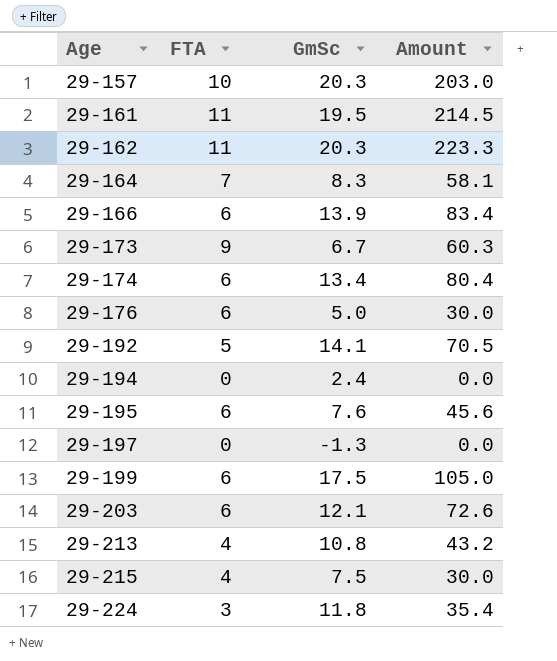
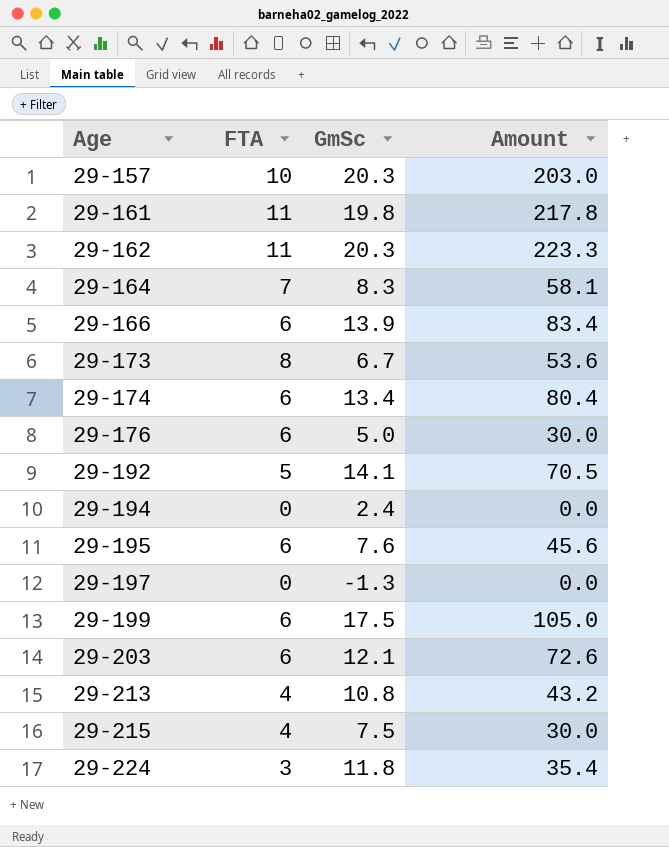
29-161 | GmSc: 19.5 -> 19.8
29-161 | Amount: 214.5 -> 217.8
29-173 | FTA: 9 -> 8
29-173 | Amount: 60.3 -> 53.6

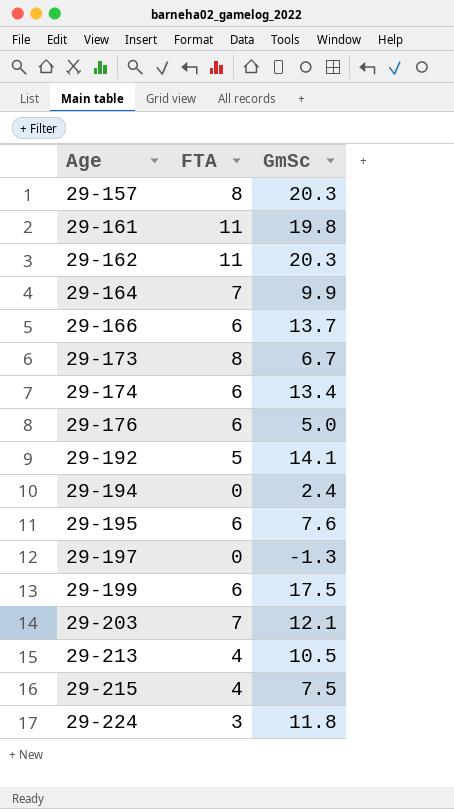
column Amount | formula: [FTA] * [GmSc] -> none
29-157 | FTA: 10 -> 8
29-164 | GmSc: 8.3 -> 9.9
29-166 | GmSc: 13.9 -> 13.7
29-203 | FTA: 6 -> 7
29-213 | GmSc: 10.8 -> 10.5

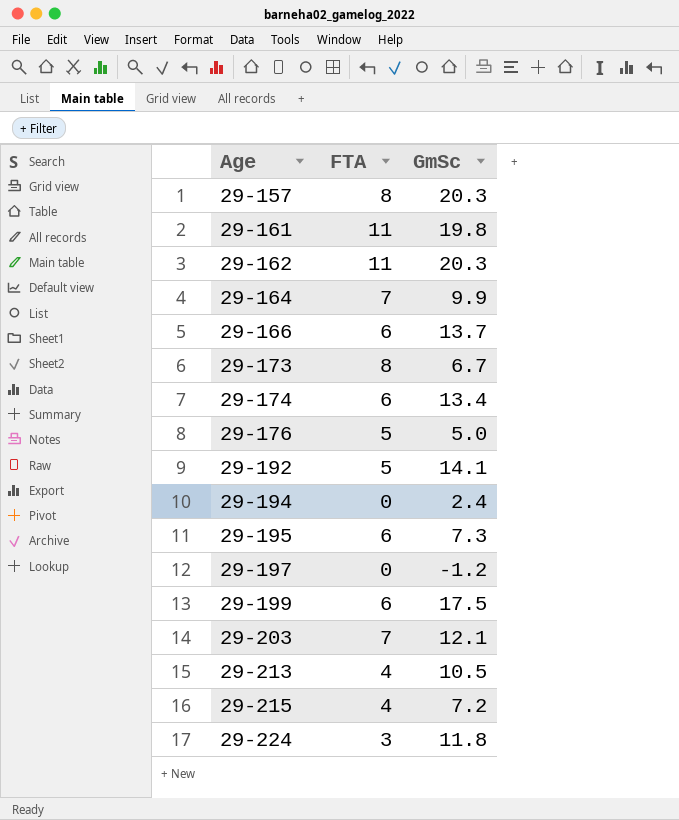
29-176 | FTA: 6 -> 5
29-195 | GmSc: 7.6 -> 7.3
29-197 | GmSc: -1.3 -> -1.2
29-215 | GmSc: 7.5 -> 7.2

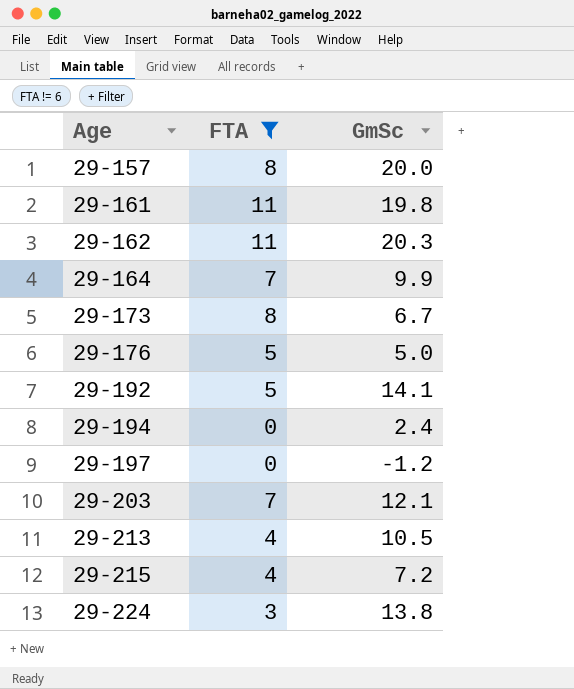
filter: none -> FTA != 6
29-157 | GmSc: 20.3 -> 20.0
29-224 | GmSc: 11.8 -> 13.8

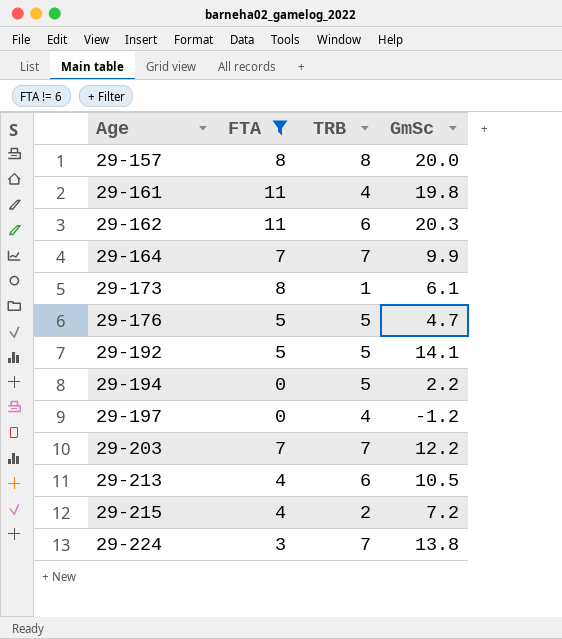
column TRB | position: none -> 3
29-173 | GmSc: 6.7 -> 6.1
29-176 | GmSc: 5.0 -> 4.7
29-194 | GmSc: 2.4 -> 2.2
29-203 | GmSc: 12.1 -> 12.2

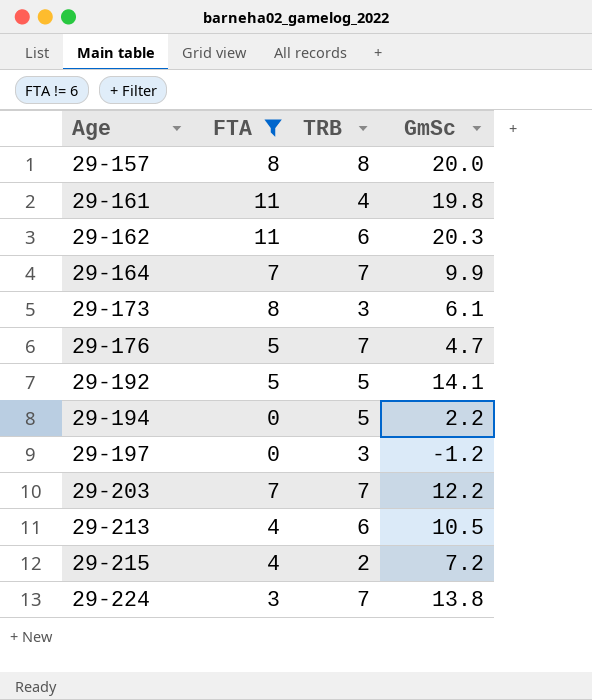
29-173 | TRB: 1 -> 3
29-176 | TRB: 5 -> 7
29-197 | TRB: 4 -> 3

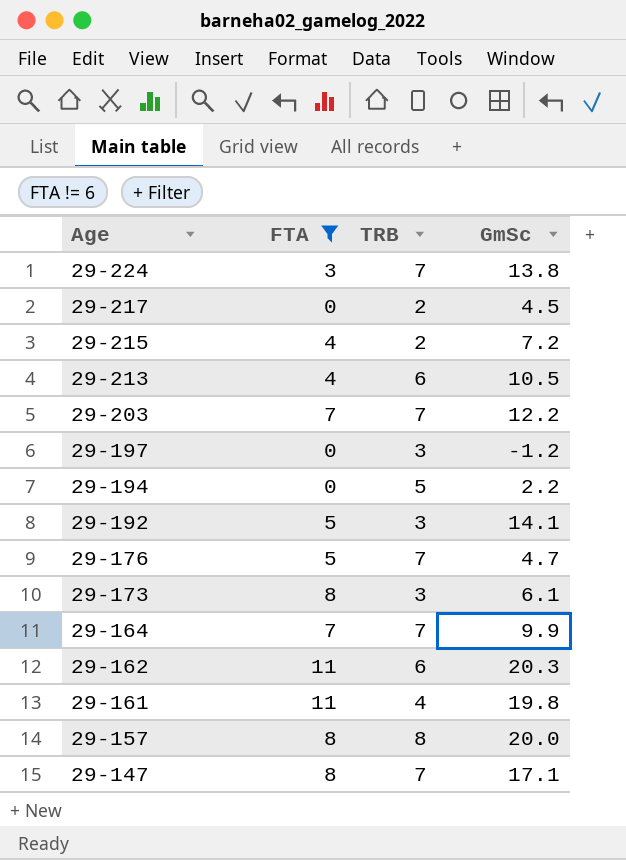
row order: Age ascending -> Age descending
row 29-217: none -> 0 | 2 | 4.5
29-192 | TRB: 5 -> 3
row 29-147: none -> 8 | 7 | 17.1

